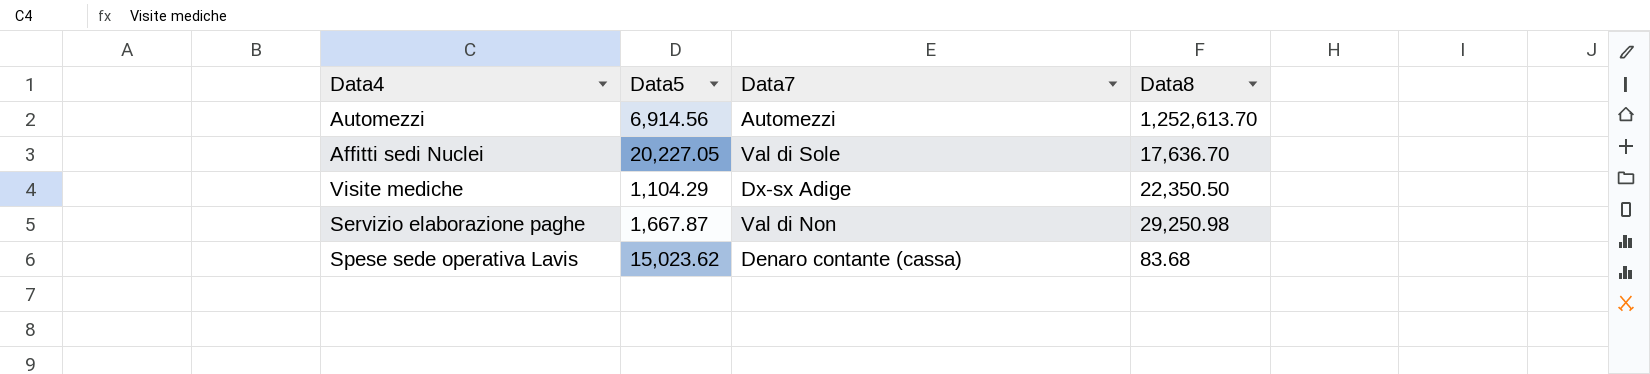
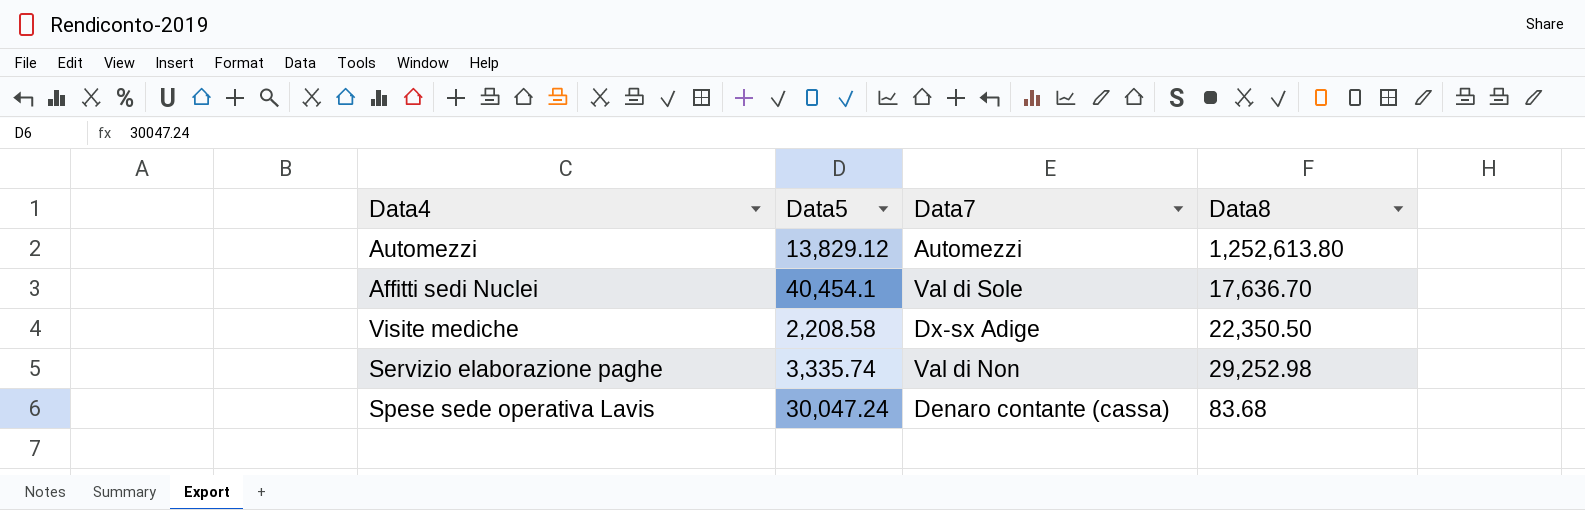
Automezzi | Data5: 6,914.56 -> 13,829.12
Automezzi | Data8: 1,252,613.70 -> 1,252,613.80
Affitti sedi Nuclei | Data5: 20,227.05 -> 40,454.1
Visite mediche | Data5: 1,104.29 -> 2,208.58
Servizio elaborazione paghe | Data5: 1,667.87 -> 3,335.74
Servizio elaborazione paghe | Data8: 29,250.98 -> 29,252.98
Spese sede operativa Lavis | Data5: 15,023.62 -> 30,047.24

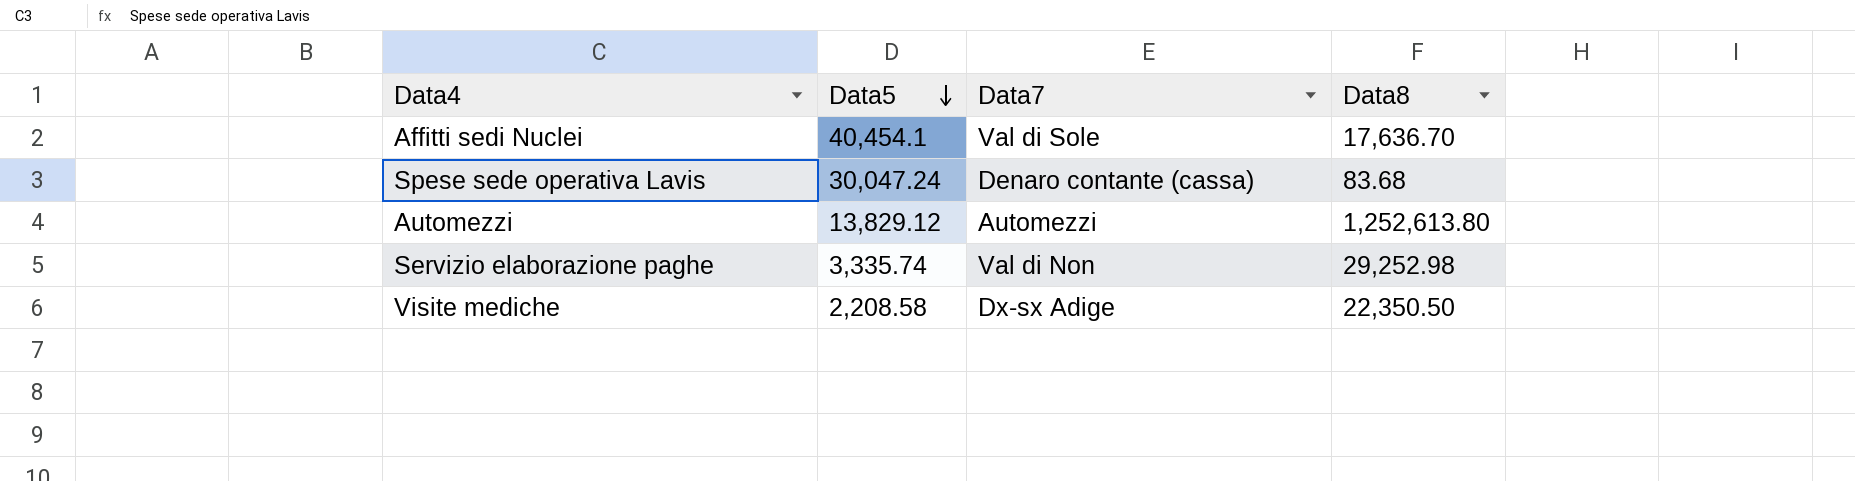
row order: none -> Data5 descending

